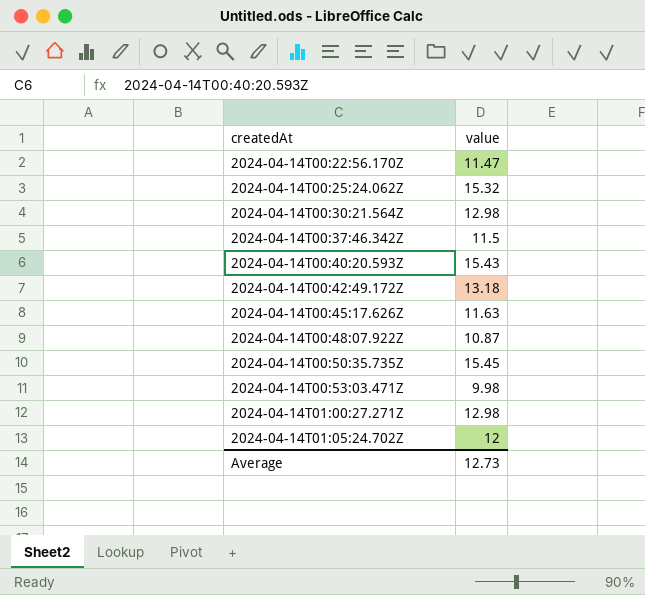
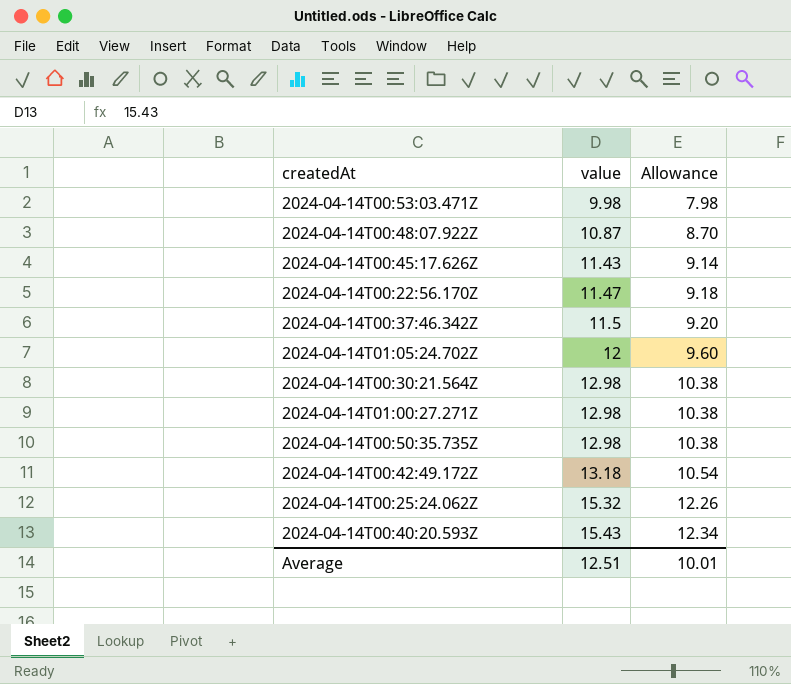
row order: createdAt ascending -> value ascending
column Allowance | formula: none -> [value] * 0.8
2024-04-14T00:45:17.626Z | value: 11.63 -> 11.43
2024-04-14T00:50:35.735Z | value: 15.45 -> 12.98
Average | value: 12.73 -> 12.51

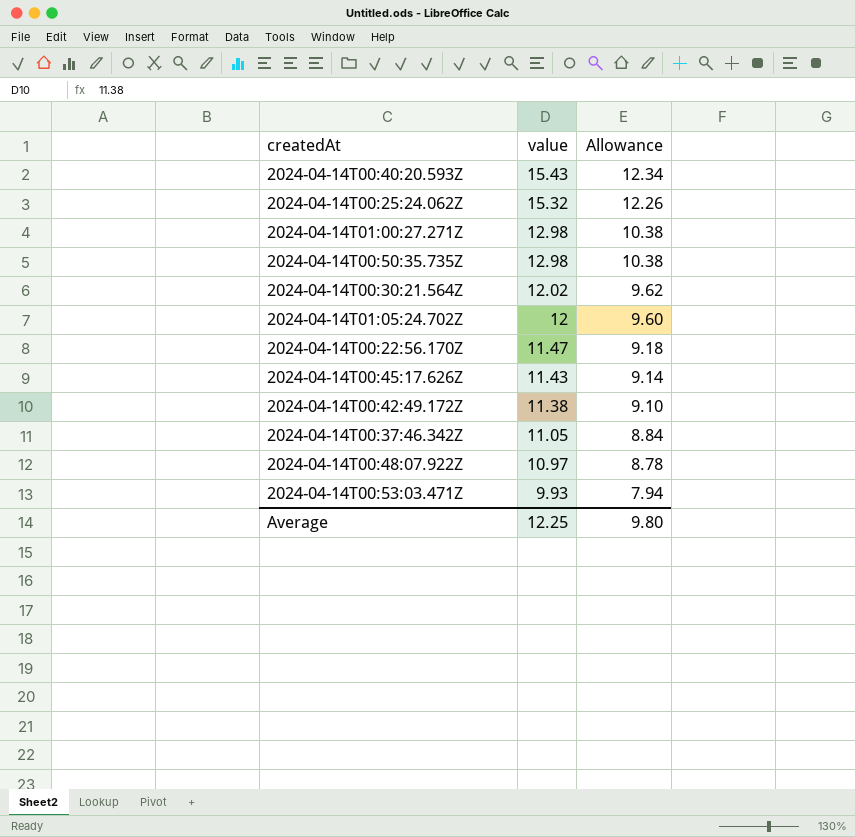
row order: value ascending -> value descending
2024-04-14T00:30:21.564Z | value: 12.98 -> 12.02
2024-04-14T00:30:21.564Z | Allowance: 10.38 -> 9.62
2024-04-14T00:42:49.172Z | value: 13.18 -> 11.38
2024-04-14T00:42:49.172Z | Allowance: 10.54 -> 9.10
2024-04-14T00:37:46.342Z | value: 11.5 -> 11.05
2024-04-14T00:37:46.342Z | Allowance: 9.20 -> 8.84
2024-04-14T00:48:07.922Z | value: 10.87 -> 10.97
2024-04-14T00:48:07.922Z | Allowance: 8.70 -> 8.78
2024-04-14T00:53:03.471Z | value: 9.98 -> 9.93
2024-04-14T00:53:03.471Z | Allowance: 7.98 -> 7.94
Average | value: 12.51 -> 12.25
Average | Allowance: 10.01 -> 9.80

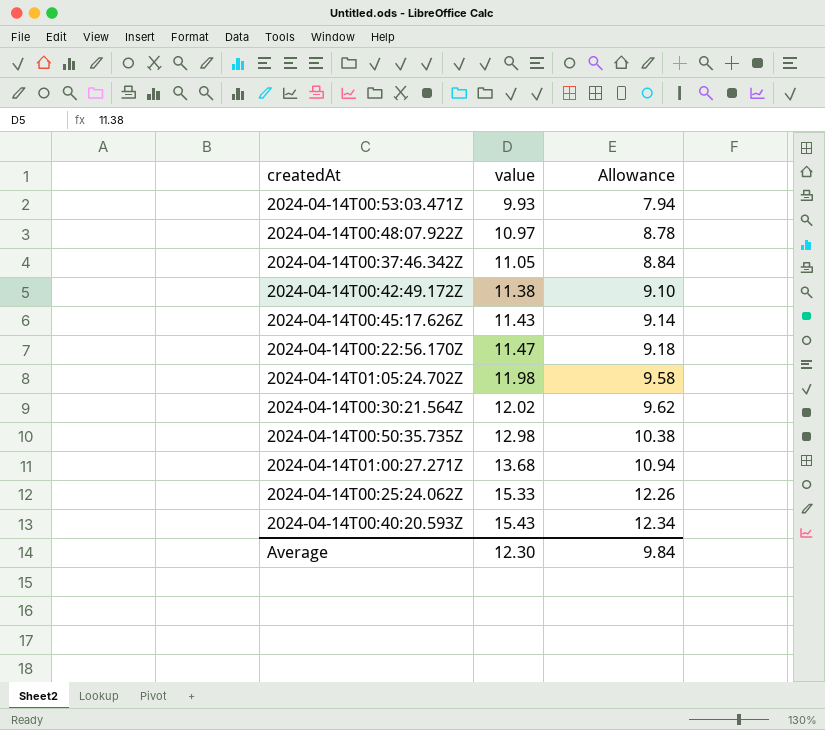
row order: value descending -> value ascending
2024-04-14T01:05:24.702Z | value: 12 -> 11.98
2024-04-14T01:05:24.702Z | Allowance: 9.60 -> 9.58
2024-04-14T01:00:27.271Z | value: 12.98 -> 13.68
2024-04-14T01:00:27.271Z | Allowance: 10.38 -> 10.94
2024-04-14T00:25:24.062Z | value: 15.32 -> 15.33
Average | value: 12.25 -> 12.30
Average | Allowance: 9.80 -> 9.84

